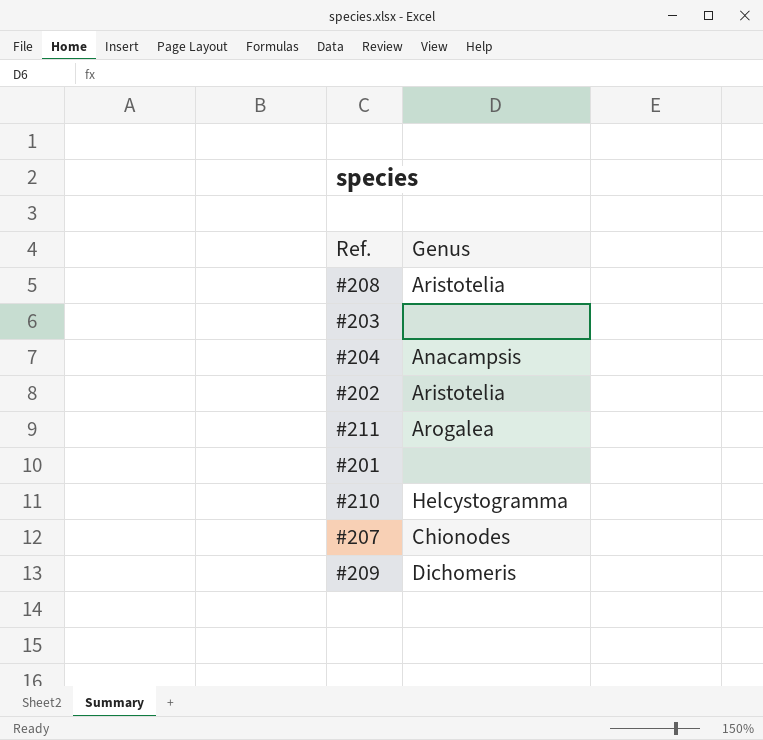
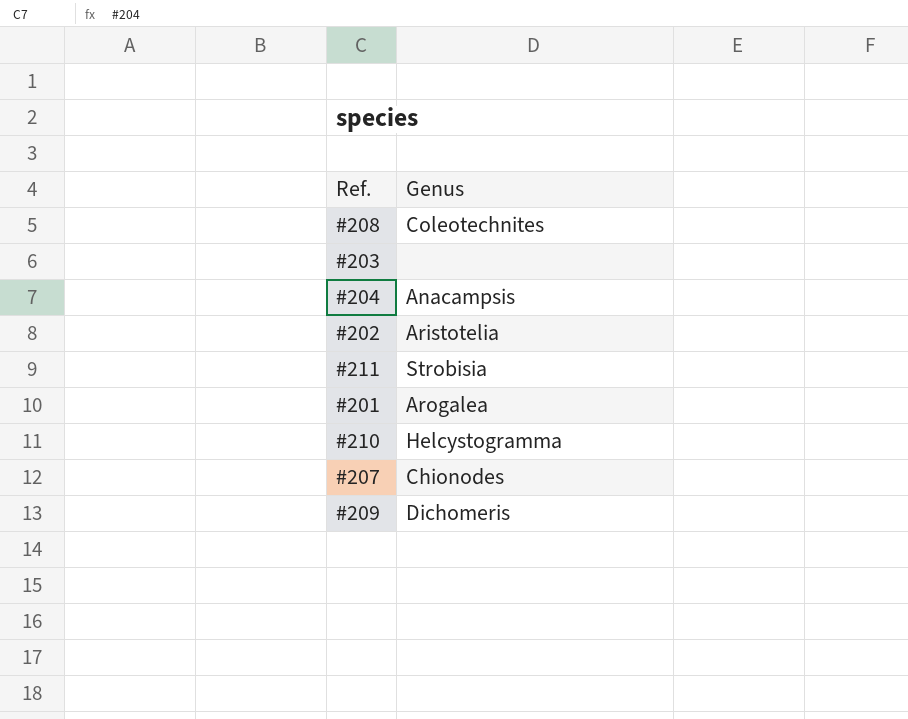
#208 | Genus: Aristotelia -> Coleotechnites
#211 | Genus: Arogalea -> Strobisia
#201 | Genus: none -> Arogalea

